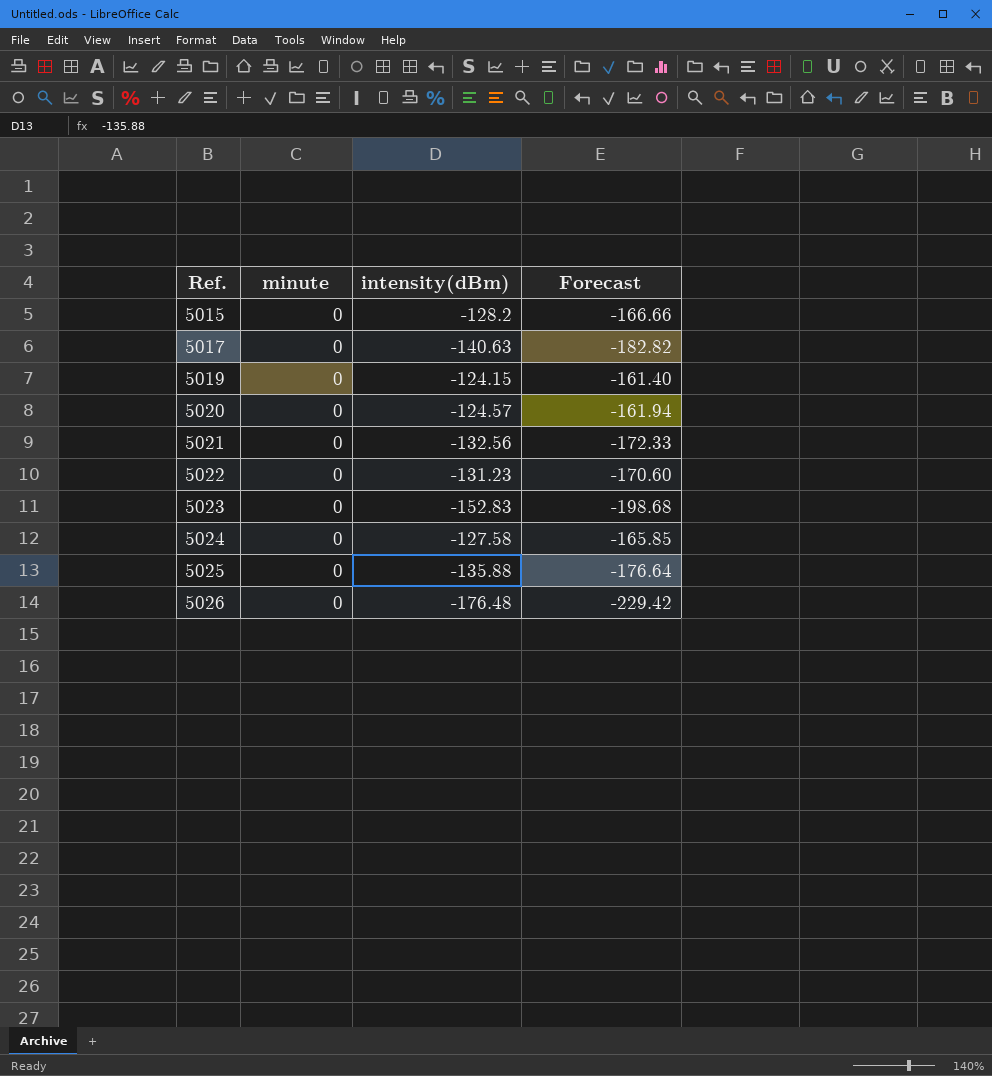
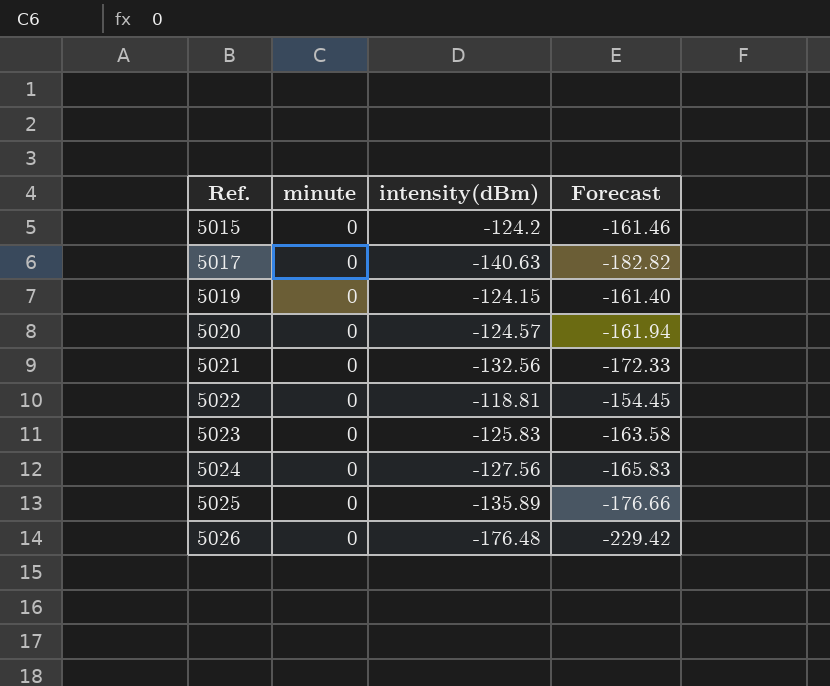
5015 | intensity(dBm): -128.2 -> -124.2
5015 | Forecast: -166.66 -> -161.46
5022 | intensity(dBm): -131.23 -> -118.81
5022 | Forecast: -170.60 -> -154.45
5023 | intensity(dBm): -152.83 -> -125.83
5023 | Forecast: -198.68 -> -163.58
5024 | intensity(dBm): -127.58 -> -127.56
5024 | Forecast: -165.85 -> -165.83
5025 | intensity(dBm): -135.88 -> -135.89
5025 | Forecast: -176.64 -> -176.66

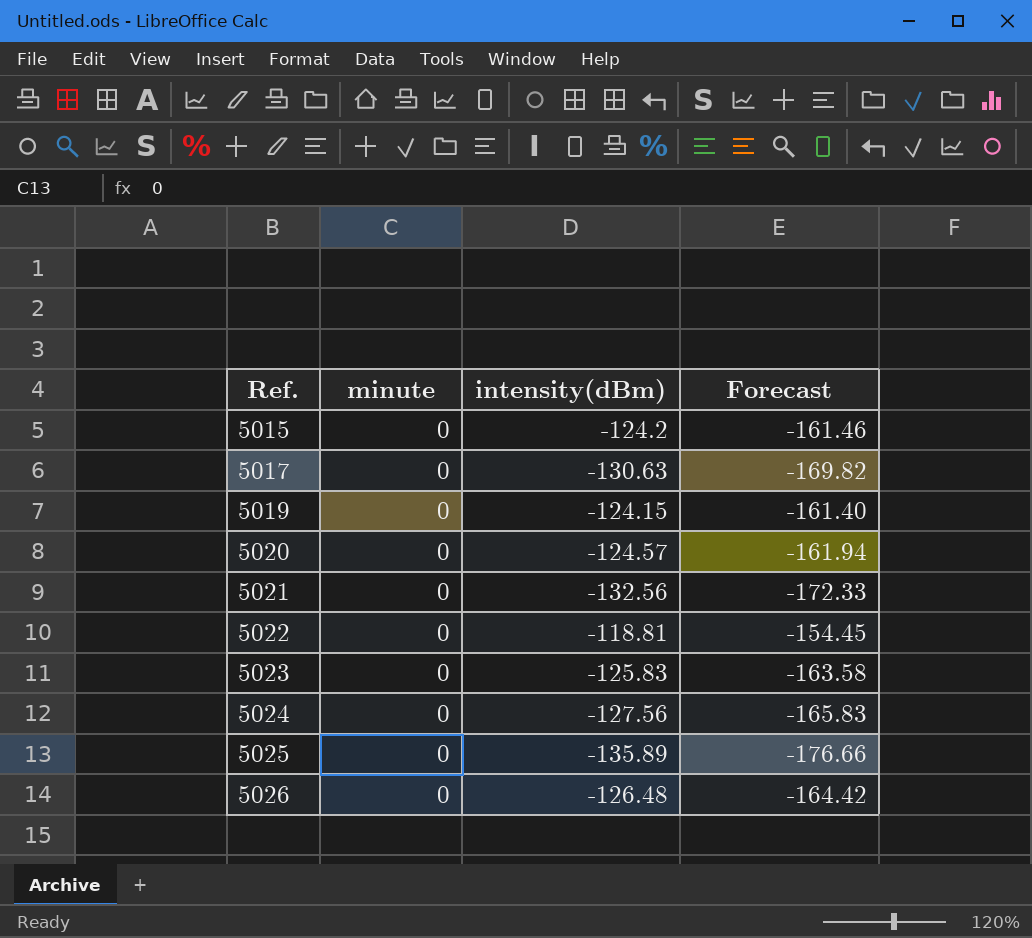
5017 | intensity(dBm): -140.63 -> -130.63
5017 | Forecast: -182.82 -> -169.82
5026 | intensity(dBm): -176.48 -> -126.48
5026 | Forecast: -229.42 -> -164.42

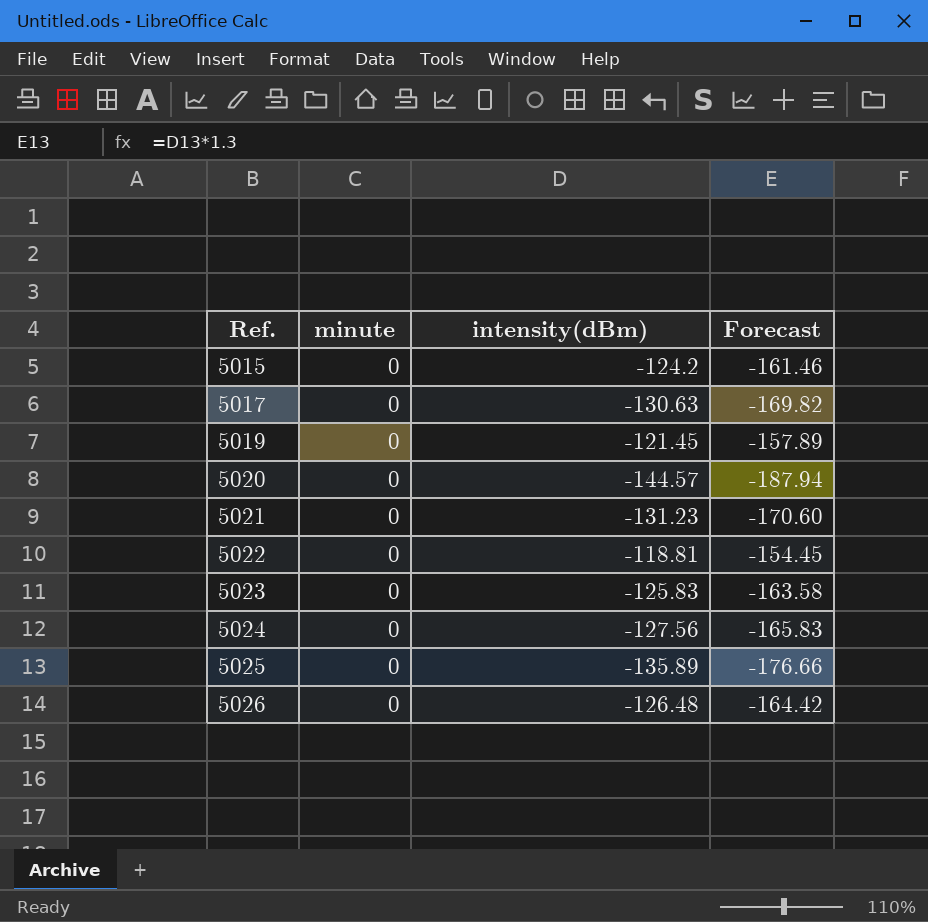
5019 | intensity(dBm): -124.15 -> -121.45
5019 | Forecast: -161.40 -> -157.89
5020 | intensity(dBm): -124.57 -> -144.57
5020 | Forecast: -161.94 -> -187.94
5021 | intensity(dBm): -132.56 -> -131.23
5021 | Forecast: -172.33 -> -170.60

